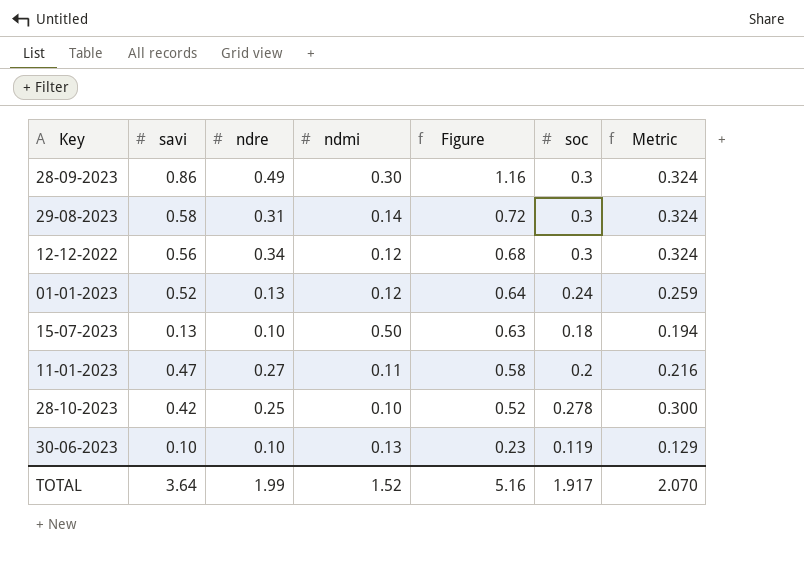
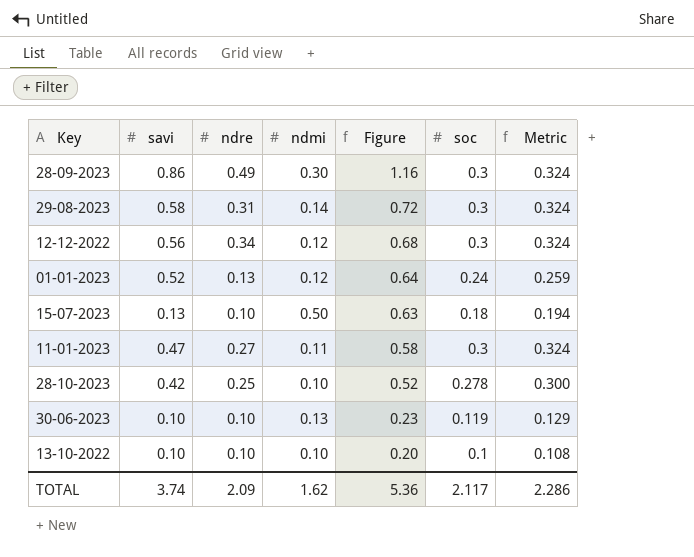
11-01-2023 | soc: 0.2 -> 0.3
11-01-2023 | Metric: 0.216 -> 0.324
row 13-10-2022: none -> 0.10 | 0.10 | 0.10 | 0.20 | 0.1 | 0.108
TOTAL | savi: 3.64 -> 3.74
TOTAL | ndre: 1.99 -> 2.09
TOTAL | ndmi: 1.52 -> 1.62
TOTAL | Figure: 5.16 -> 5.36
TOTAL | soc: 1.917 -> 2.117
TOTAL | Metric: 2.070 -> 2.286

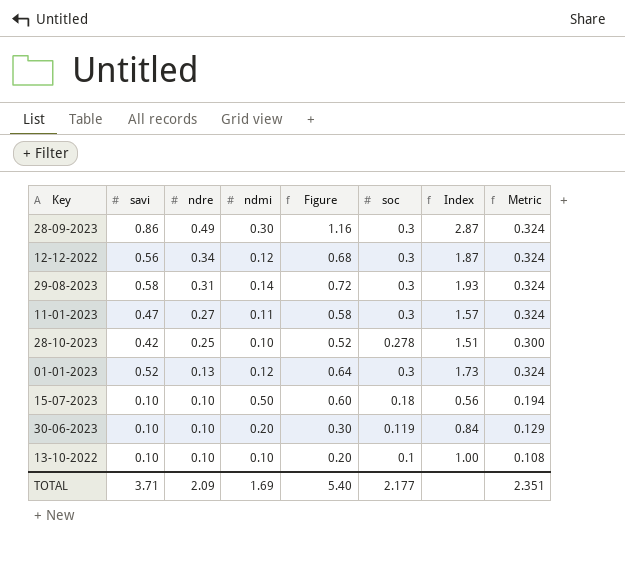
row order: Figure descending -> ndre descending
column Index | formula: none -> [savi] / [soc]
01-01-2023 | soc: 0.24 -> 0.3
01-01-2023 | Metric: 0.259 -> 0.324
15-07-2023 | savi: 0.13 -> 0.10
15-07-2023 | Figure: 0.63 -> 0.60
30-06-2023 | ndmi: 0.13 -> 0.20
30-06-2023 | Figure: 0.23 -> 0.30
TOTAL | savi: 3.74 -> 3.71
TOTAL | ndmi: 1.62 -> 1.69
TOTAL | Figure: 5.36 -> 5.40
TOTAL | soc: 2.117 -> 2.177
TOTAL | Metric: 2.286 -> 2.351

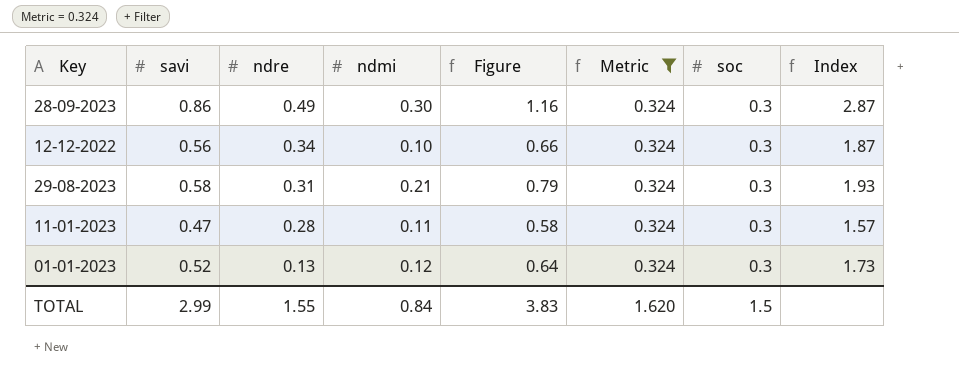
filter: none -> Metric = 0.324
column Metric | position: 8 -> 6
12-12-2022 | ndmi: 0.12 -> 0.10
12-12-2022 | Figure: 0.68 -> 0.66
29-08-2023 | ndmi: 0.14 -> 0.21
29-08-2023 | Figure: 0.72 -> 0.79
11-01-2023 | ndre: 0.27 -> 0.28
TOTAL | savi: 3.71 -> 2.99
TOTAL | ndre: 2.09 -> 1.55
TOTAL | ndmi: 1.69 -> 0.84
TOTAL | Figure: 5.40 -> 3.83
TOTAL | Metric: 2.351 -> 1.620
TOTAL | soc: 2.177 -> 1.5

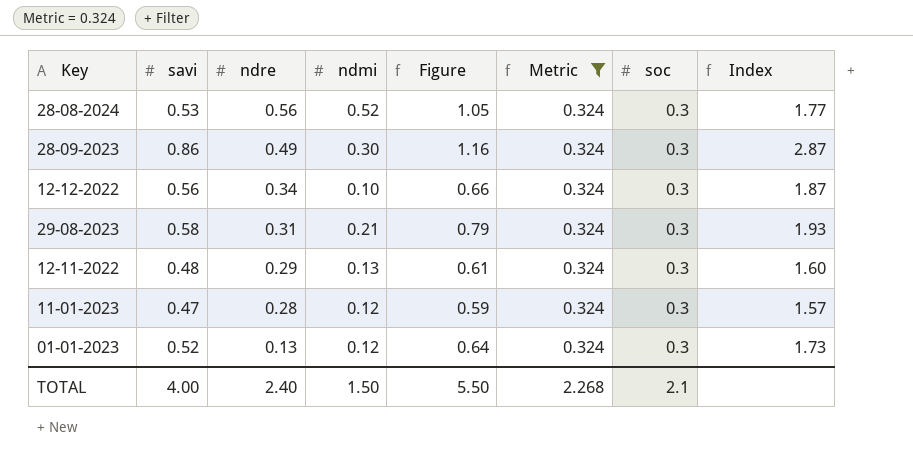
row 28-08-2024: none -> 0.53 | 0.56 | 0.52 | 1.05 | 0.324 | 0.3 | 1.77
row 12-11-2022: none -> 0.48 | 0.29 | 0.13 | 0.61 | 0.324 | 0.3 | 1.60
11-01-2023 | ndmi: 0.11 -> 0.12
11-01-2023 | Figure: 0.58 -> 0.59
TOTAL | savi: 2.99 -> 4.00
TOTAL | ndre: 1.55 -> 2.40
TOTAL | ndmi: 0.84 -> 1.50
TOTAL | Figure: 3.83 -> 5.50
TOTAL | Metric: 1.620 -> 2.268
TOTAL | soc: 1.5 -> 2.1

